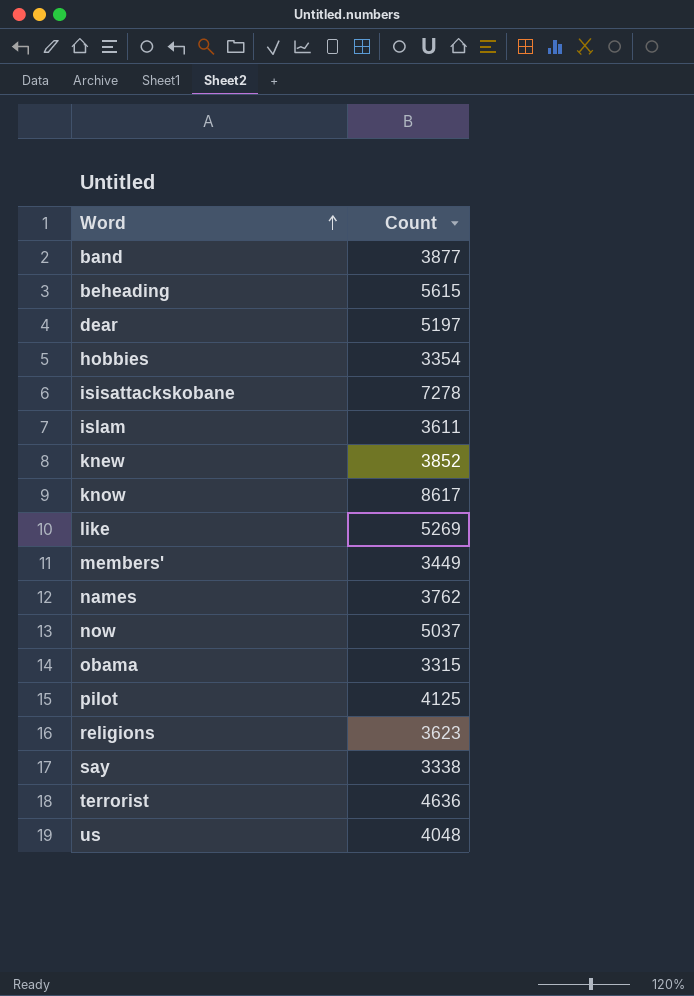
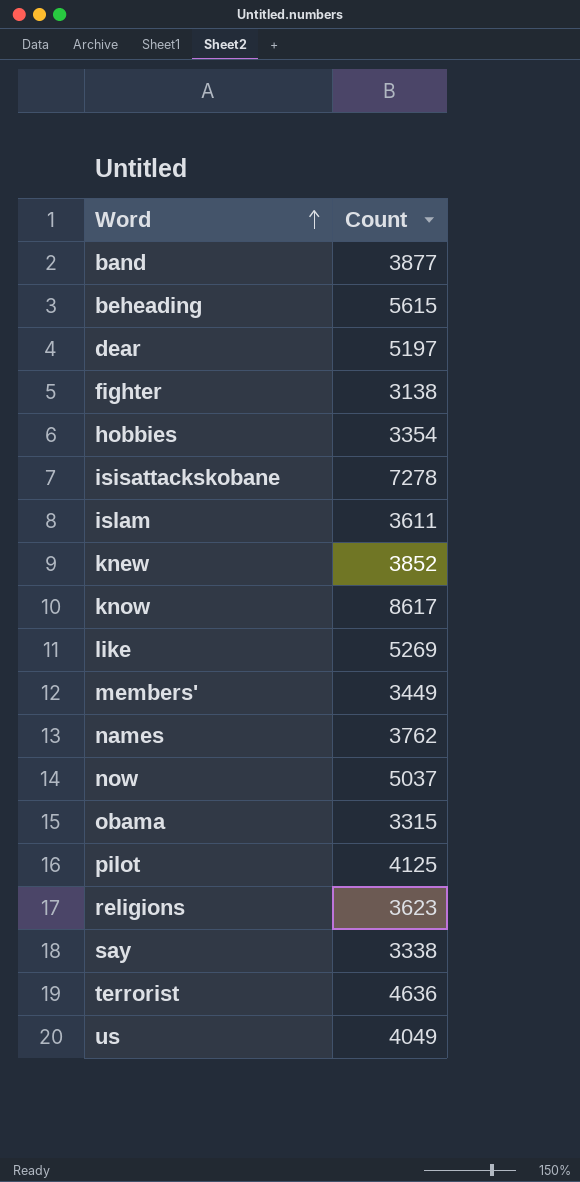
row fighter: none -> 3138
us | Count: 4048 -> 4049

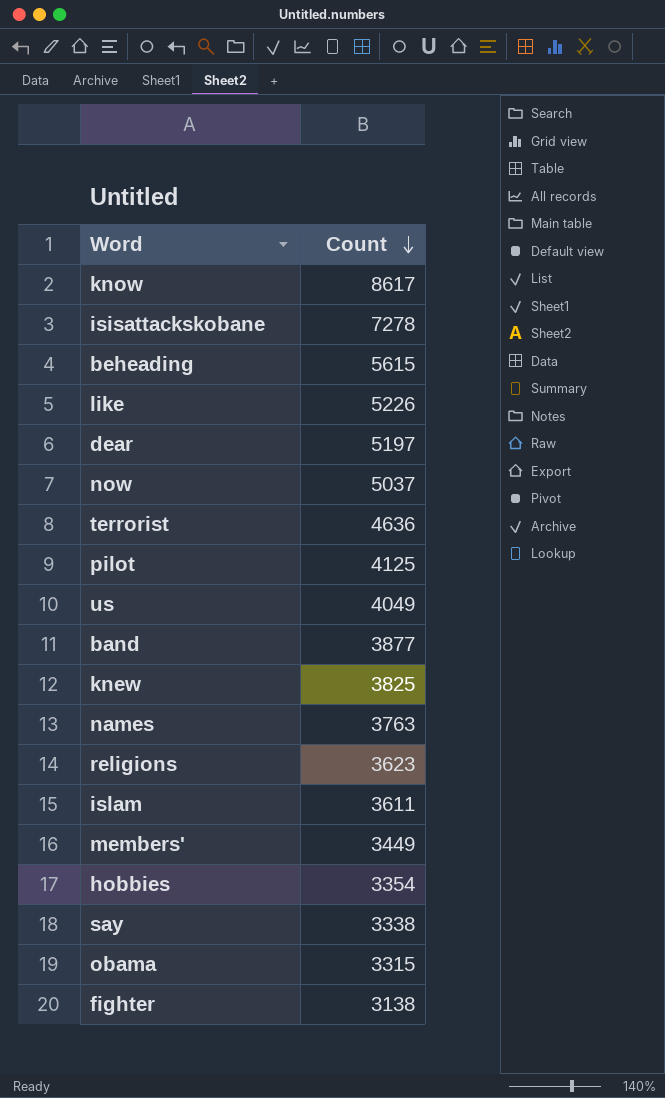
row order: Word ascending -> Count descending
like | Count: 5269 -> 5226
knew | Count: 3852 -> 3825
names | Count: 3762 -> 3763

